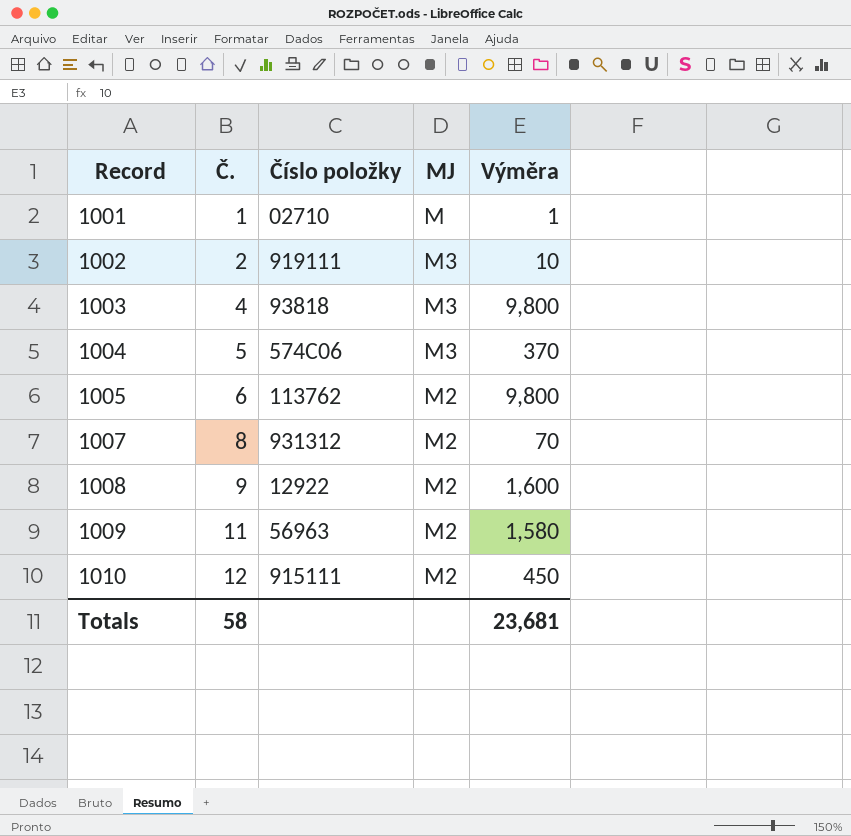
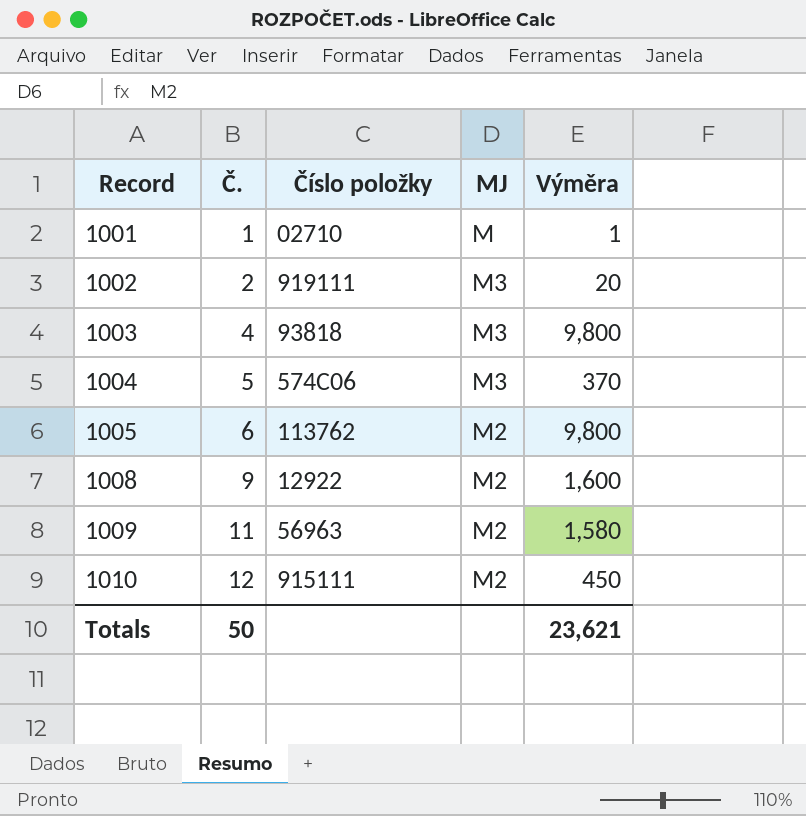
row 1007: 8 | 931312 | M2 | 70 -> none
1002 | Výměra: 10 -> 20
Totals | Č.: 58 -> 50
Totals | Výměra: 23,681 -> 23,621

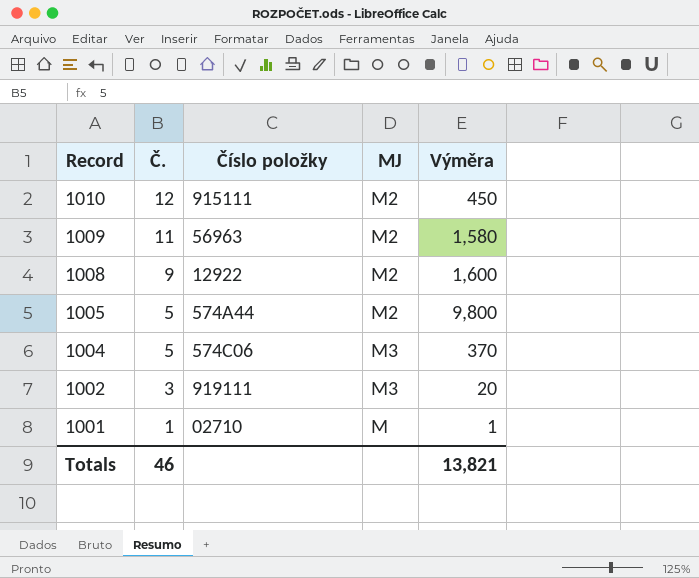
row order: Record ascending -> Record descending
row 1003: 4 | 93818 | M3 | 9,800 -> none
1005 | Č.: 6 -> 5
1005 | Číslo položky: 113762 -> 574A44
1002 | Č.: 2 -> 3
Totals | Č.: 50 -> 46
Totals | Výměra: 23,621 -> 13,821

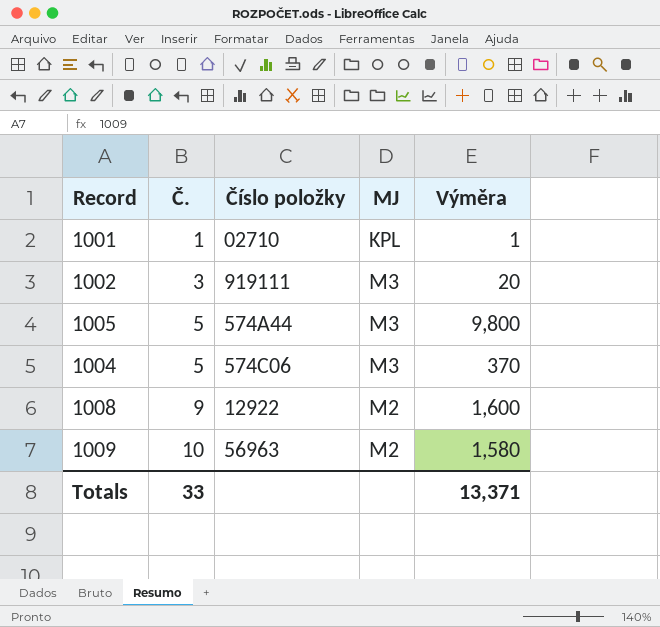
row order: Record descending -> Č. ascending
row 1010: 12 | 915111 | M2 | 450 -> none
1001 | MJ: M -> KPL
1005 | MJ: M2 -> M3
1009 | Č.: 11 -> 10
Totals | Č.: 46 -> 33
Totals | Výměra: 13,821 -> 13,371

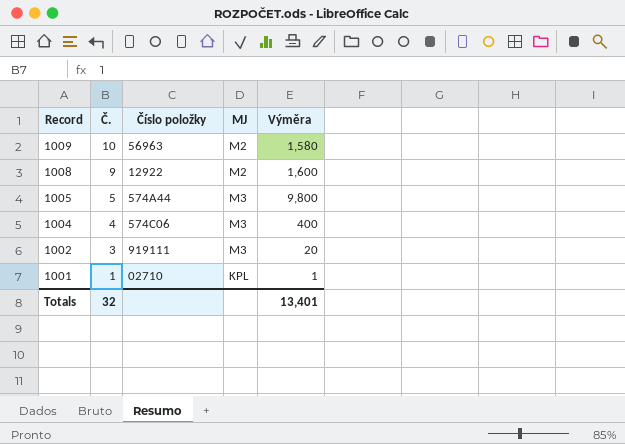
row order: Č. ascending -> Record descending
1004 | Č.: 5 -> 4
1004 | Výměra: 370 -> 400
Totals | Č.: 33 -> 32
Totals | Výměra: 13,371 -> 13,401

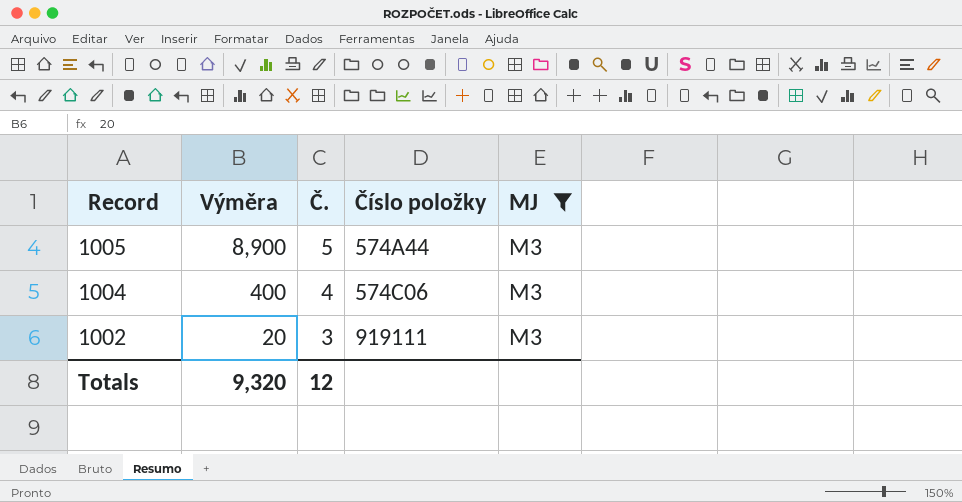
filter: none -> MJ = M3
column Výměra | position: 5 -> 2
1005 | Výměra: 9,800 -> 8,900
Totals | Výměra: 13,401 -> 9,320
Totals | Č.: 32 -> 12

